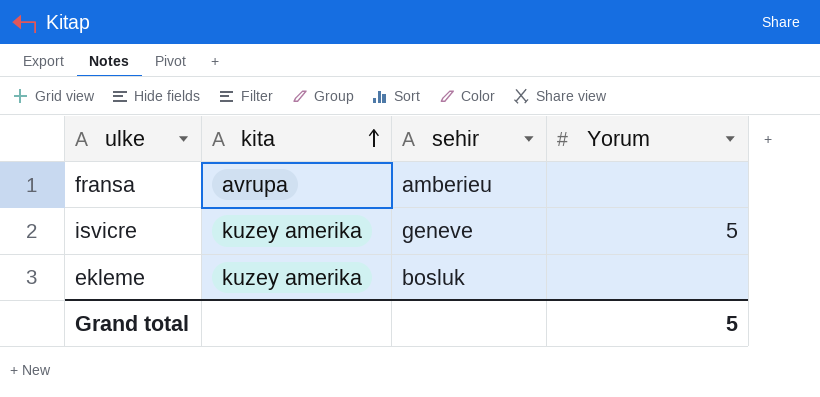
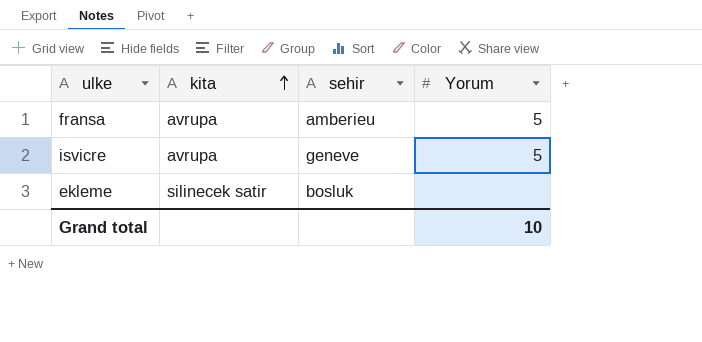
fransa | Yorum: none -> 5
isvicre | kita: kuzey amerika -> avrupa
ekleme | kita: kuzey amerika -> silinecek satir
Grand total | Yorum: 5 -> 10

